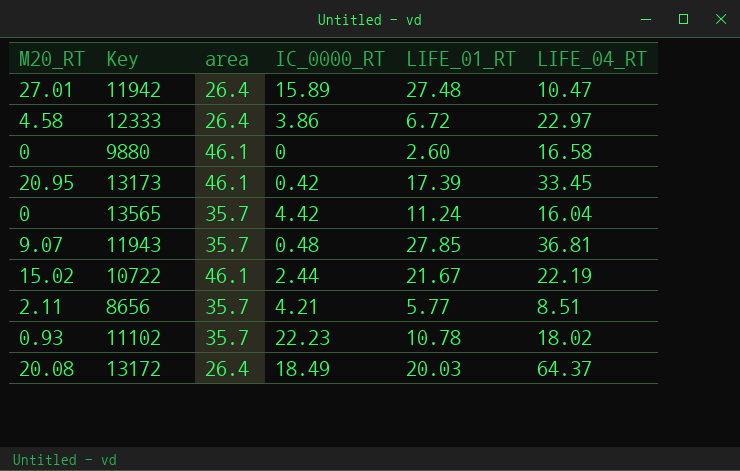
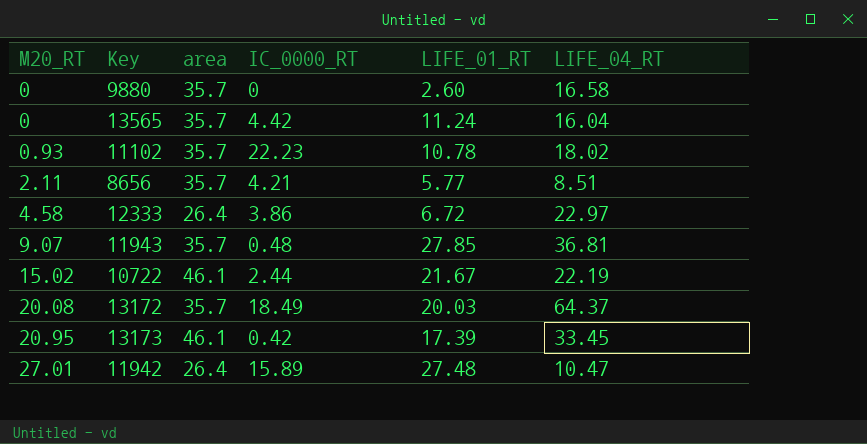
row order: none -> M20_RT ascending
9880 | area: 46.1 -> 35.7
13172 | area: 26.4 -> 35.7

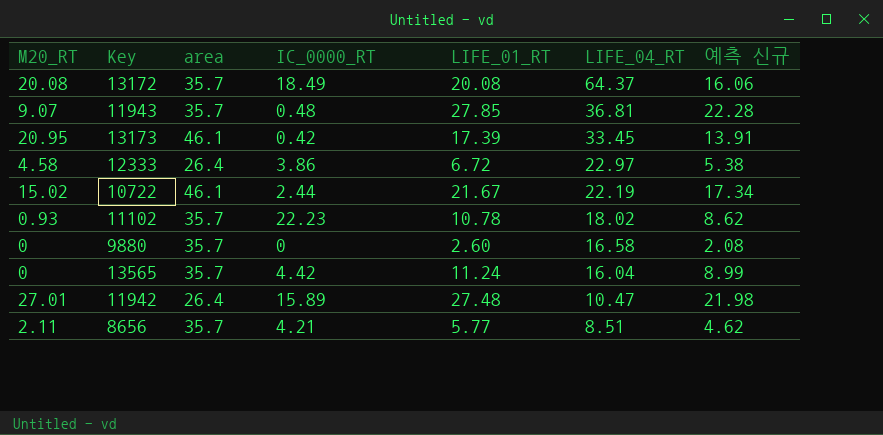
row order: M20_RT ascending -> LIFE_04_RT descending
column 예측 신규 | formula: none -> [LIFE_01_RT] * 0.8
13172 | LIFE_01_RT: 20.03 -> 20.08

